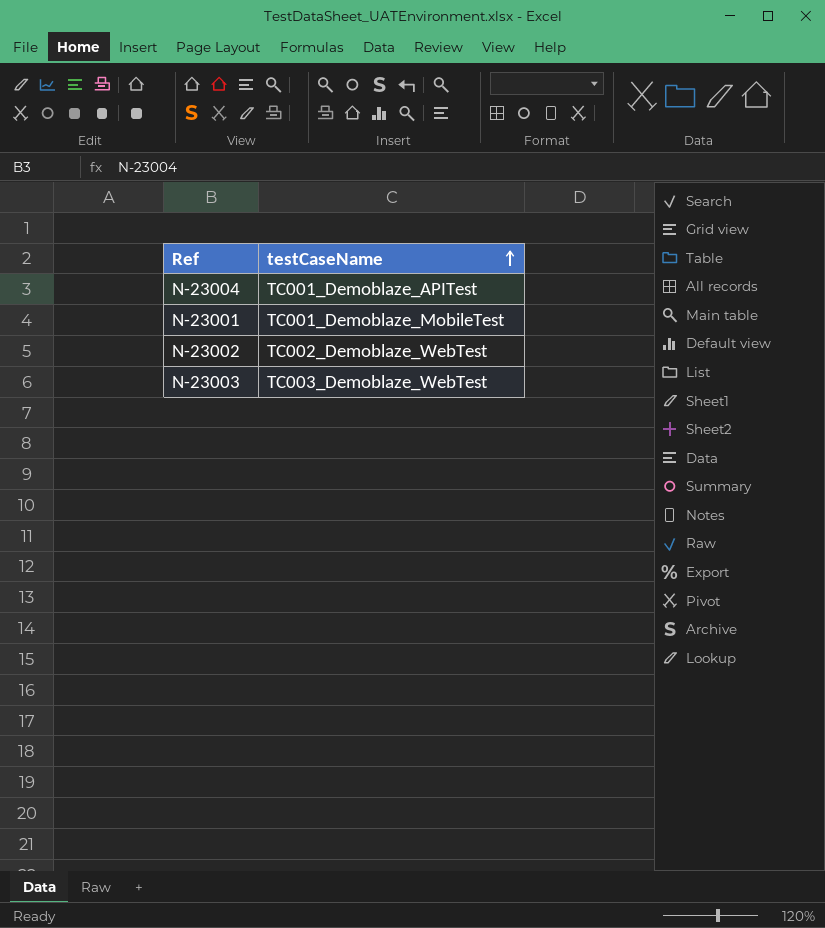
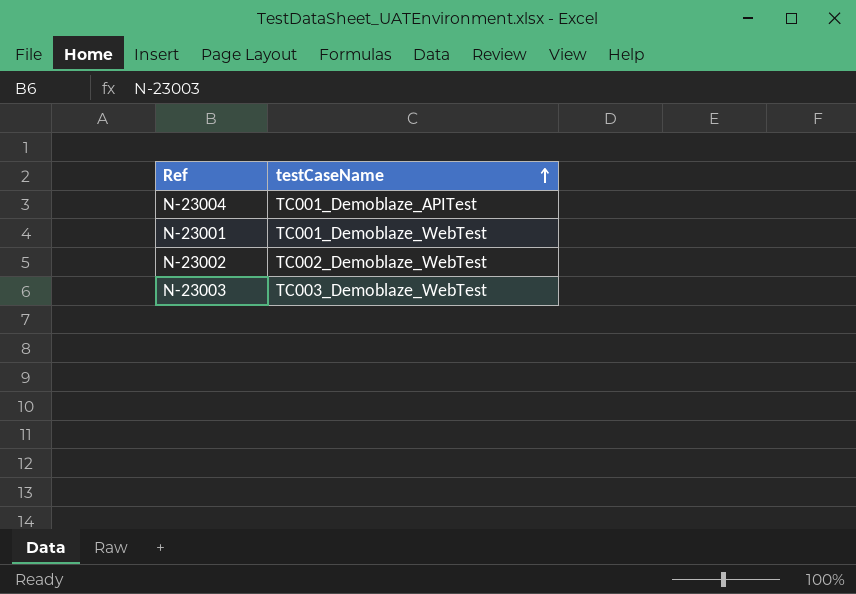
N-23001 | testCaseName: TC001_Demoblaze_MobileTest -> TC001_Demoblaze_WebTest

